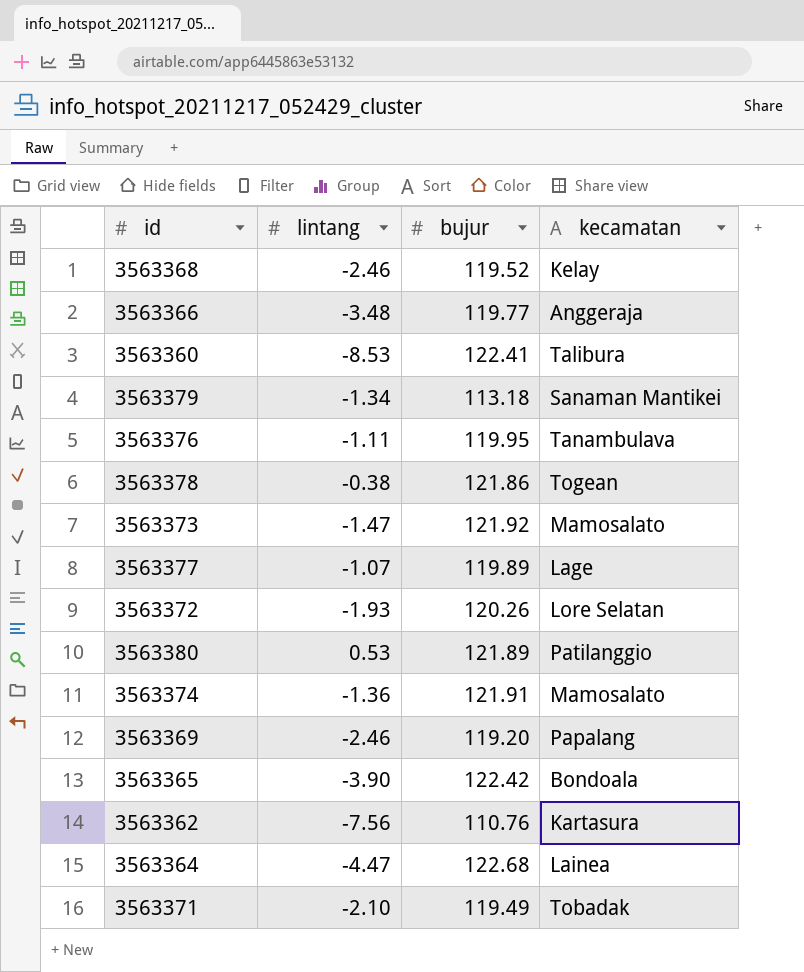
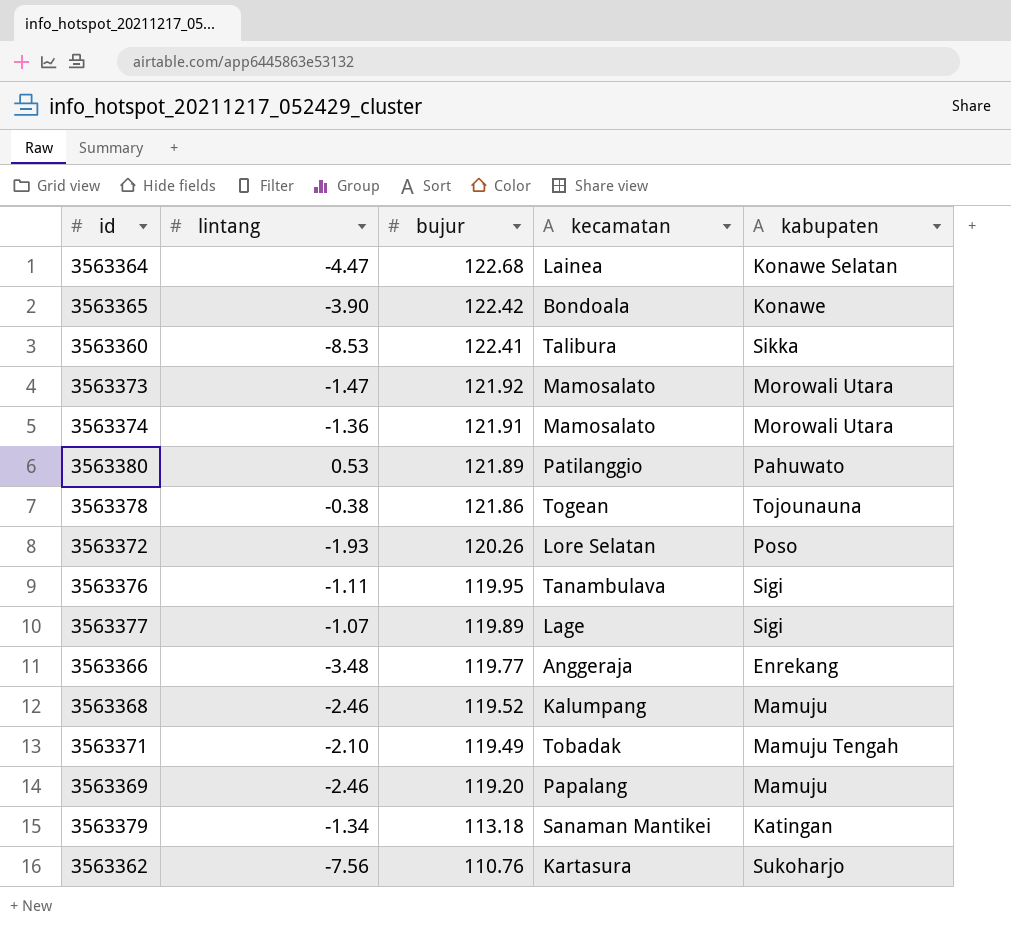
row order: none -> bujur descending
column kabupaten | position: none -> 5
3563368 | kecamatan: Kelay -> Kalumpang

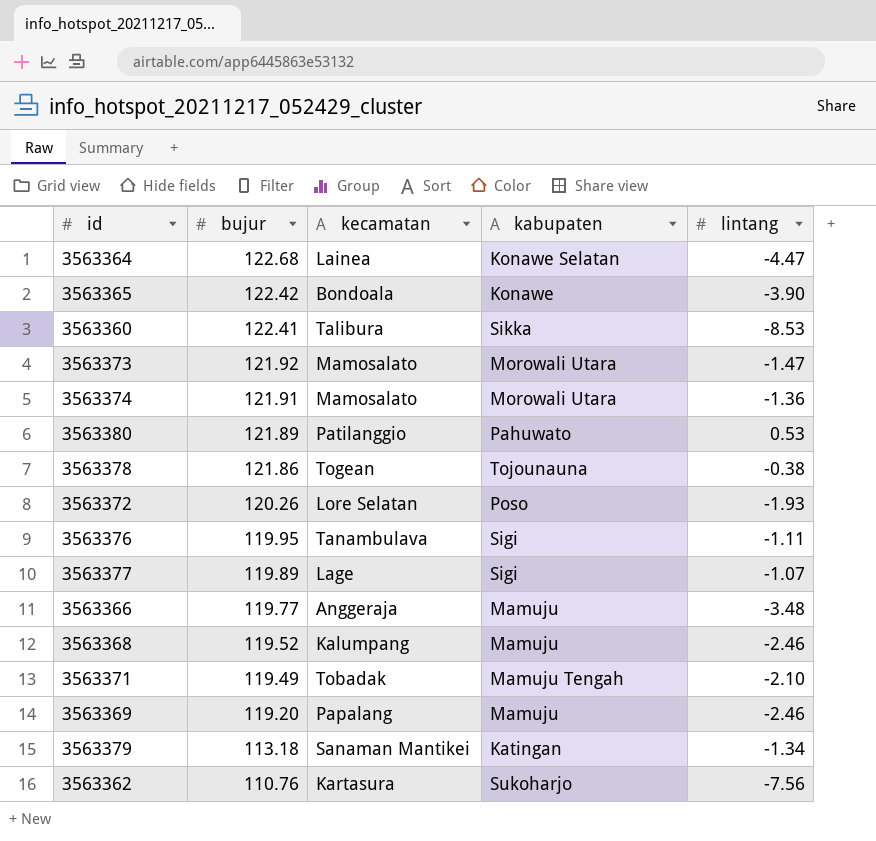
column lintang | position: 2 -> 5
3563366 | kabupaten: Enrekang -> Mamuju

